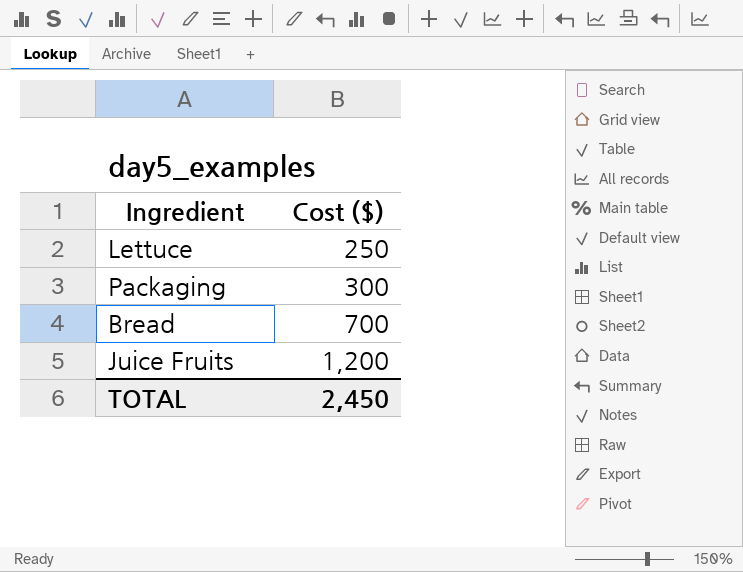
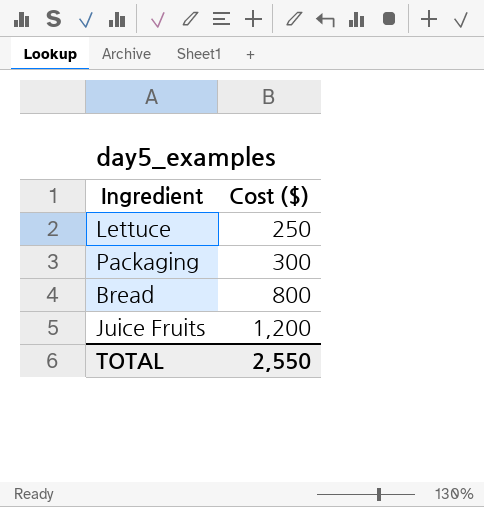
Bread | Cost ($): 700 -> 800
TOTAL | Cost ($): 2,450 -> 2,550

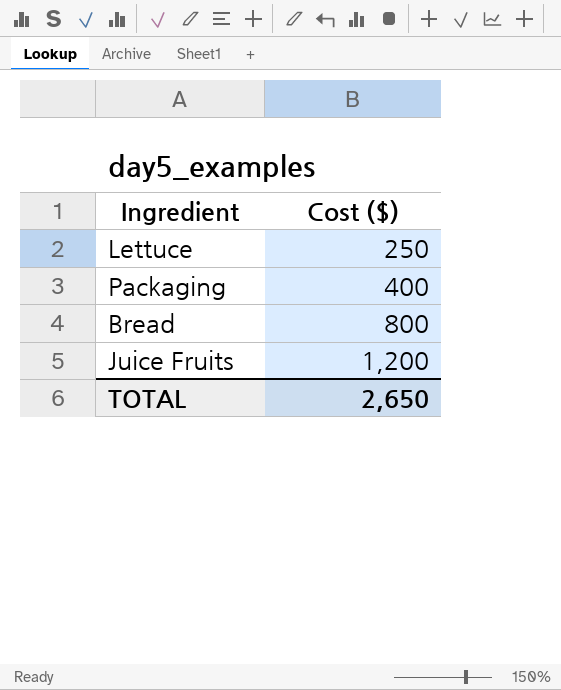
Packaging | Cost ($): 300 -> 400
TOTAL | Cost ($): 2,550 -> 2,650

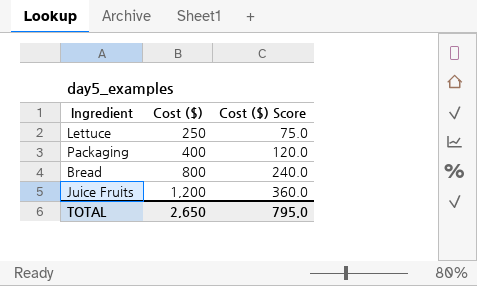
column Cost ($) Score | formula: none -> [Cost ($)] * 0.3

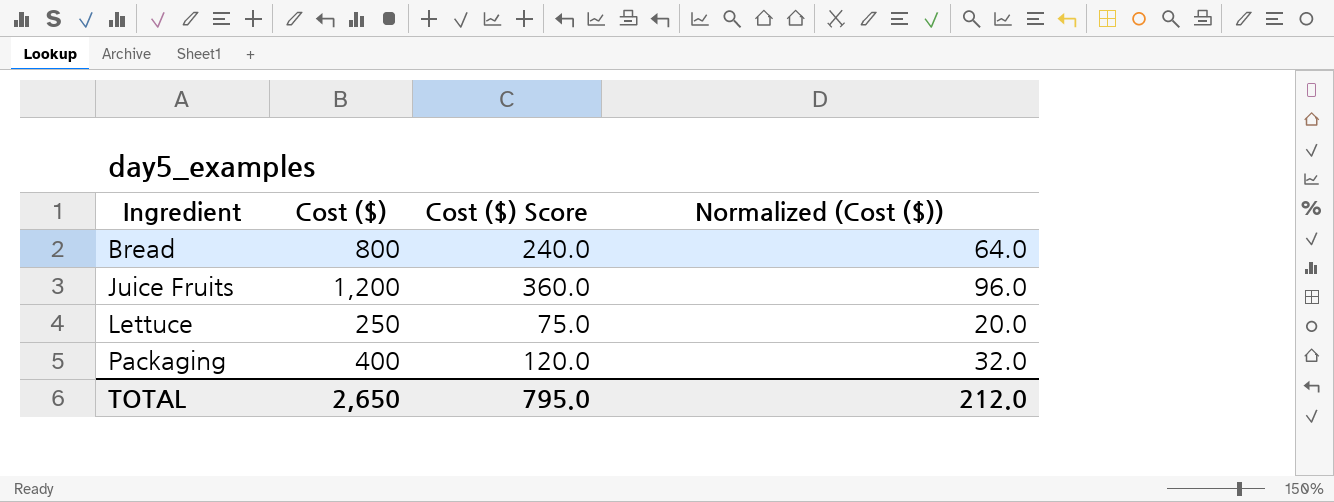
row order: Cost ($) ascending -> Ingredient ascending
column Normalized (Cost ($)) | formula: none -> [Cost ($)] * 0.08

